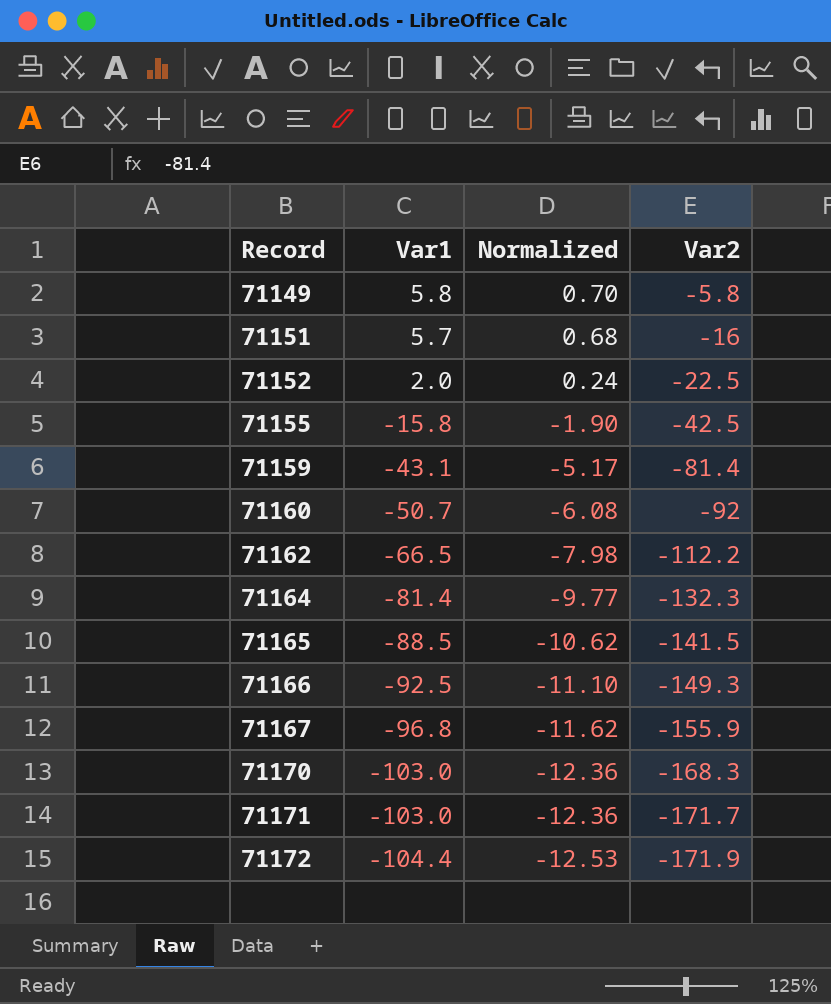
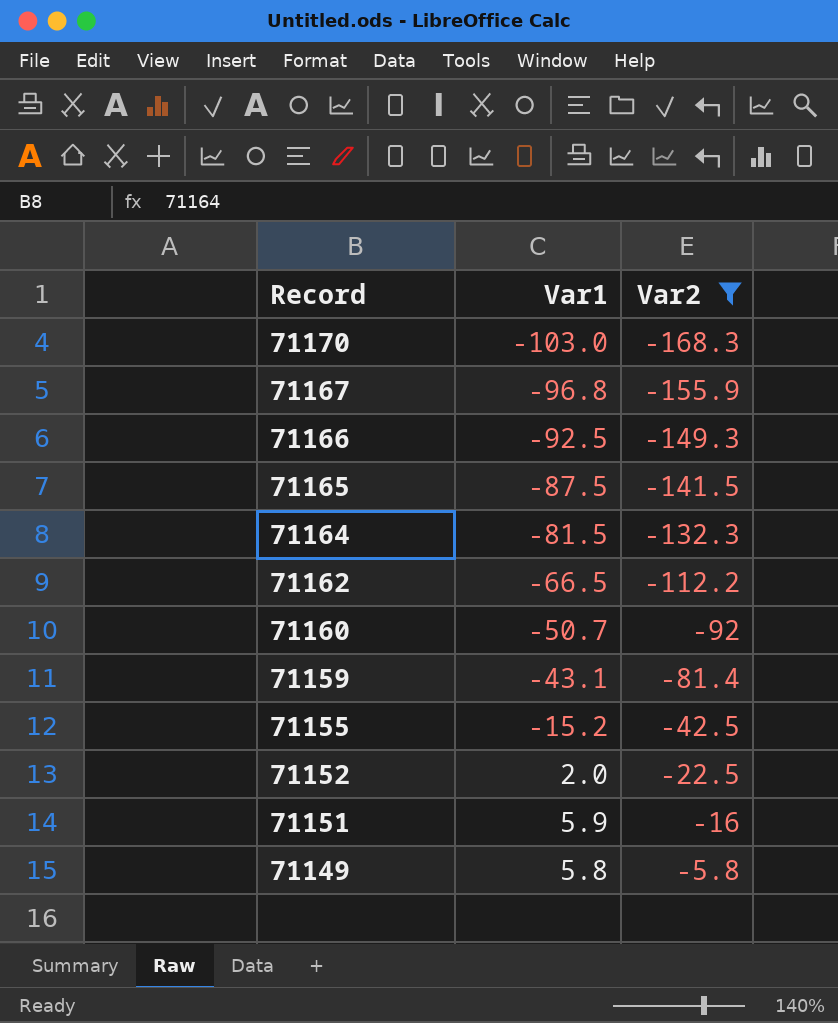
filter: none -> Var2 >= -168.3
row order: Record ascending -> Record descending
column Normalized | formula: [Var1] * 0.12 -> none
71165 | Var1: -88.5 -> -87.5
71164 | Var1: -81.4 -> -81.5
71155 | Var1: -15.8 -> -15.2
71151 | Var1: 5.7 -> 5.9

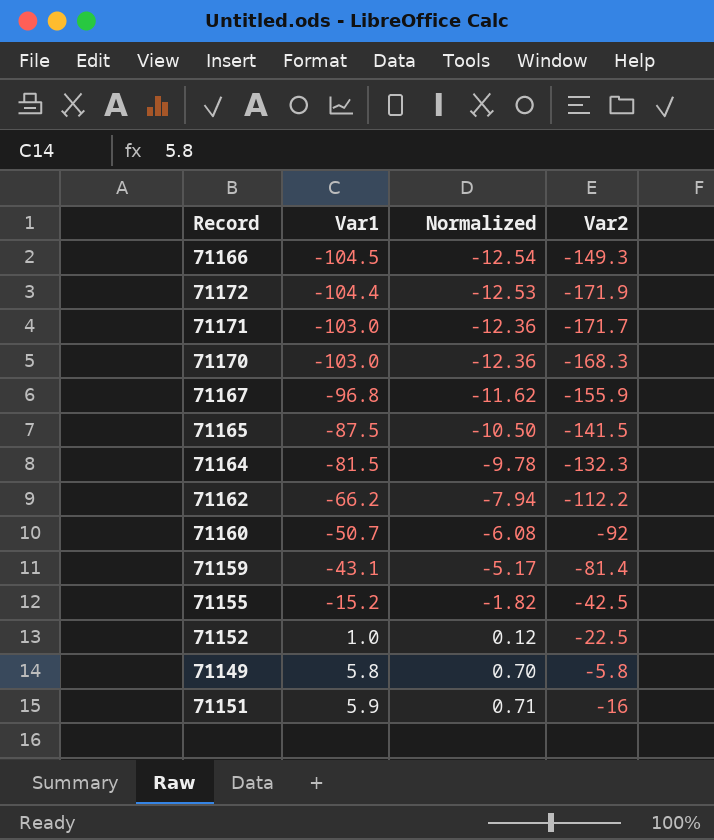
filter: Var2 >= -168.3 -> none
row order: Record descending -> Var1 ascending
column Normalized | formula: none -> [Var1] * 0.12
71166 | Var1: -92.5 -> -104.5
71162 | Var1: -66.5 -> -66.2
71152 | Var1: 2.0 -> 1.0

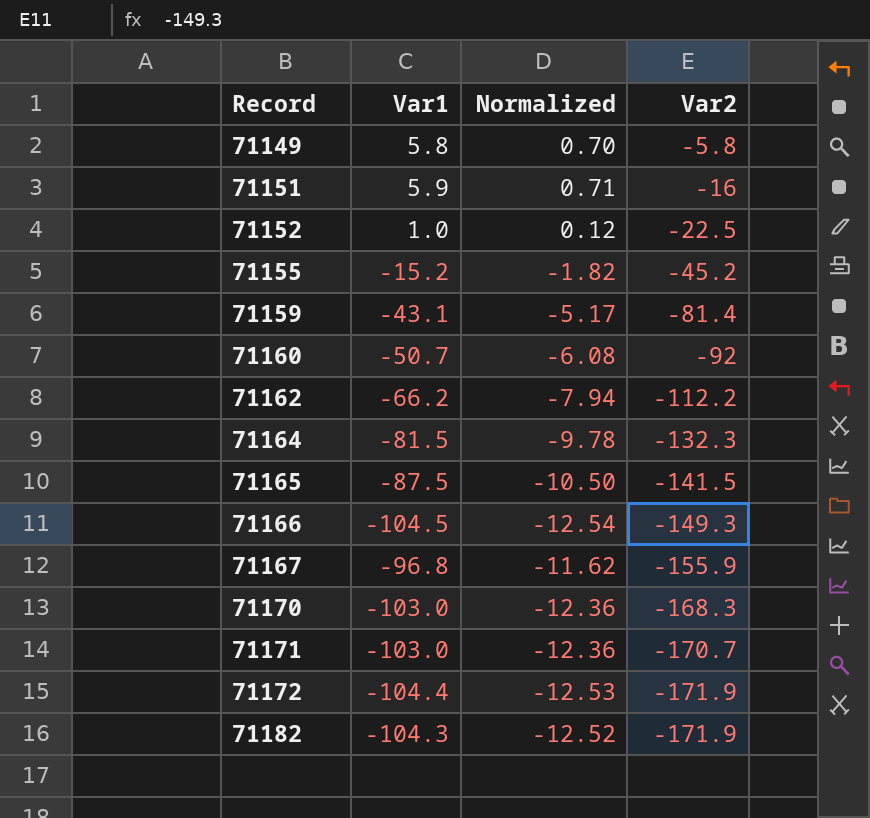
row order: Var1 ascending -> Record ascending
71155 | Var2: -42.5 -> -45.2
71171 | Var2: -171.7 -> -170.7
row 71182: none -> -104.3 | -12.52 | -171.9

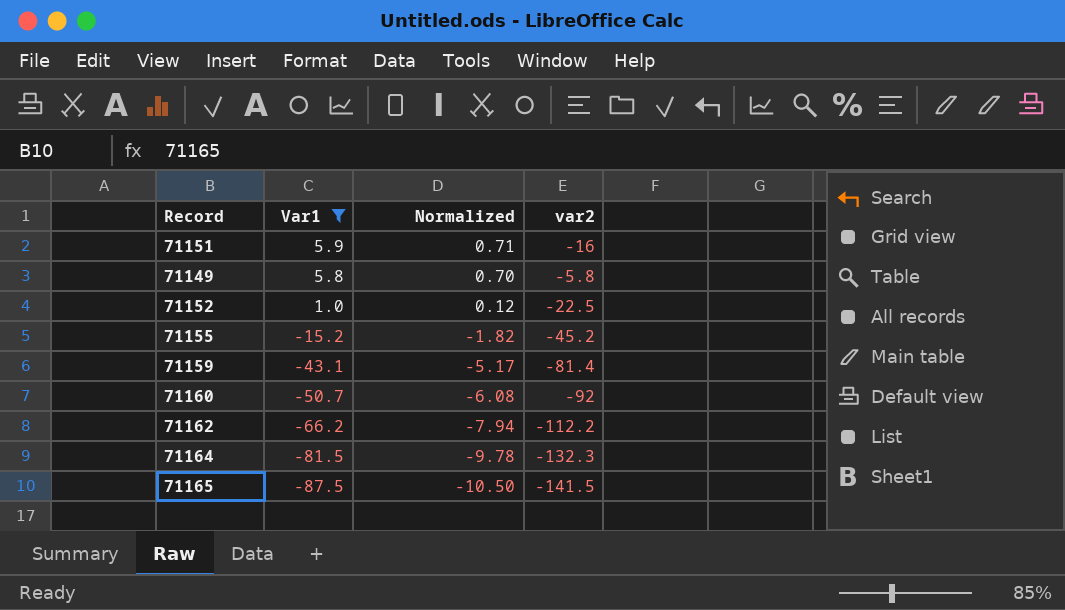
filter: none -> Var1 >= -87.5
row order: Record ascending -> Var1 descending
column name: Var2 -> var2

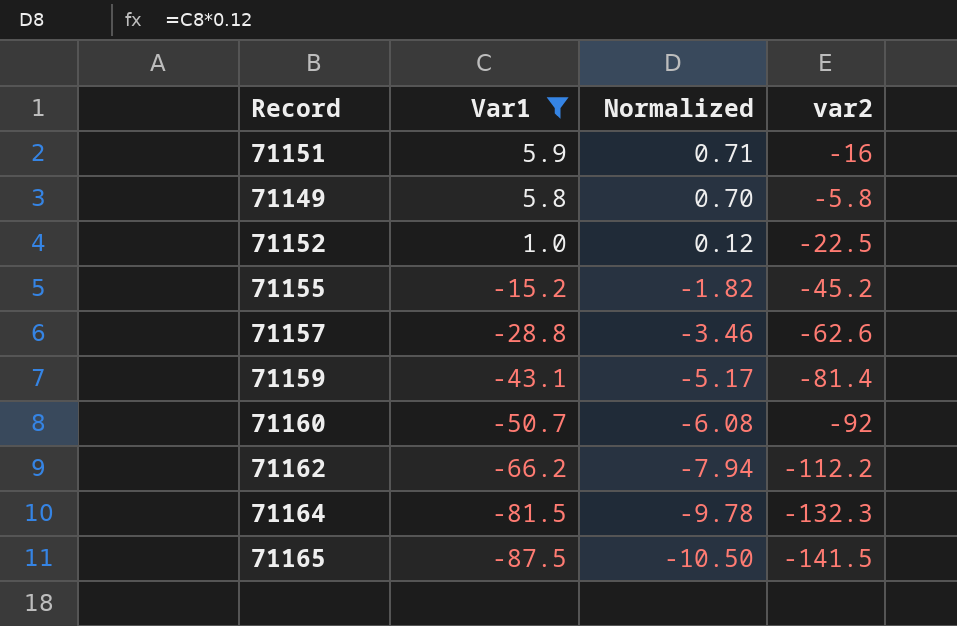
row 71157: none -> -28.8 | -3.46 | -62.6

